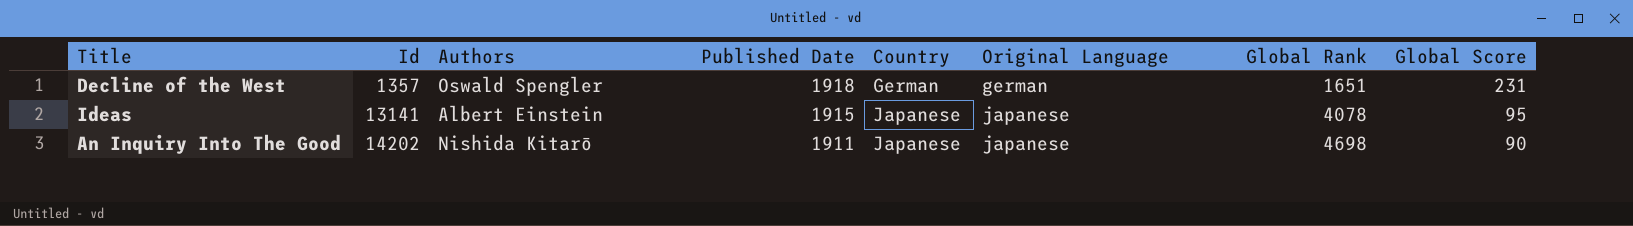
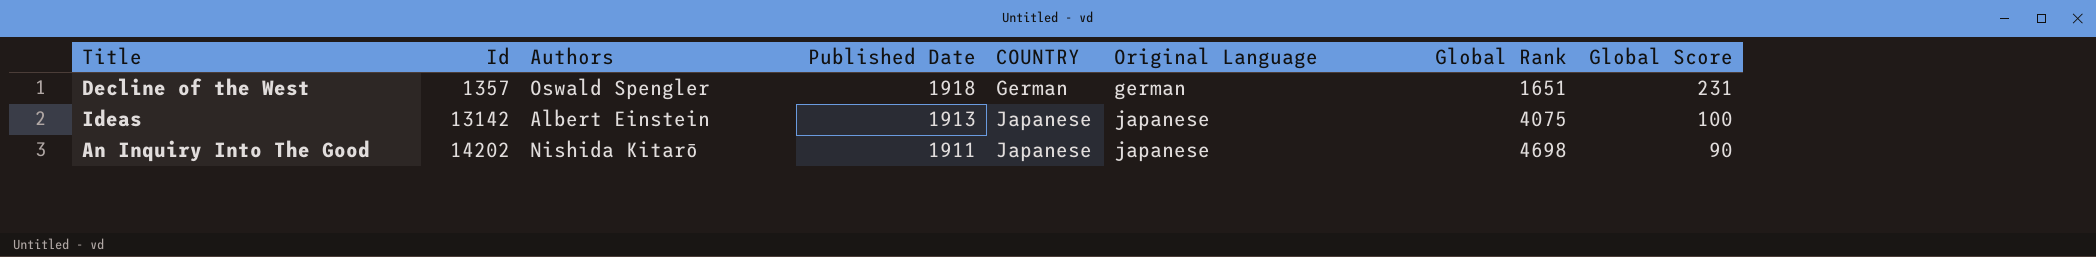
column name: Country -> COUNTRY
Ideas | Id: 13141 -> 13142
Ideas | Published Date: 1915 -> 1913
Ideas | Global Rank: 4078 -> 4075
Ideas | Global Score: 95 -> 100

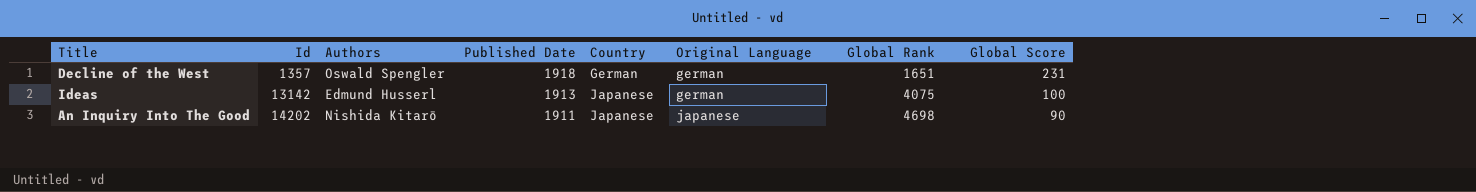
column name: COUNTRY -> Country
Ideas | Authors: Albert Einstein -> Edmund Husserl
Ideas | Original Language: japanese -> german

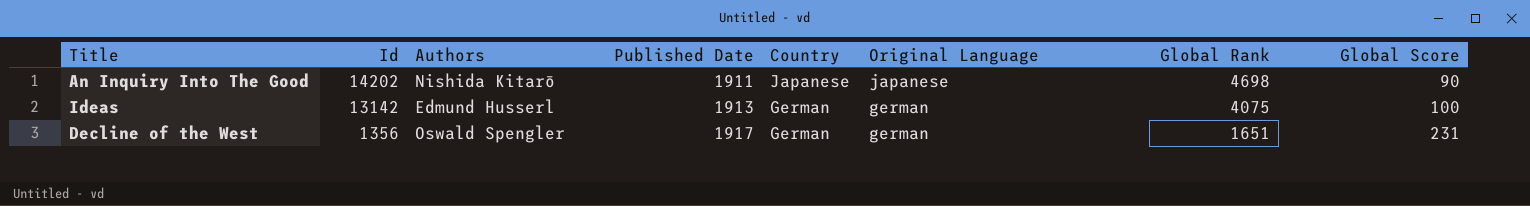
row order: Id ascending -> Id descending
Ideas | Country: Japanese -> German
Decline of the West | Id: 1357 -> 1356
Decline of the West | Published Date: 1918 -> 1917

